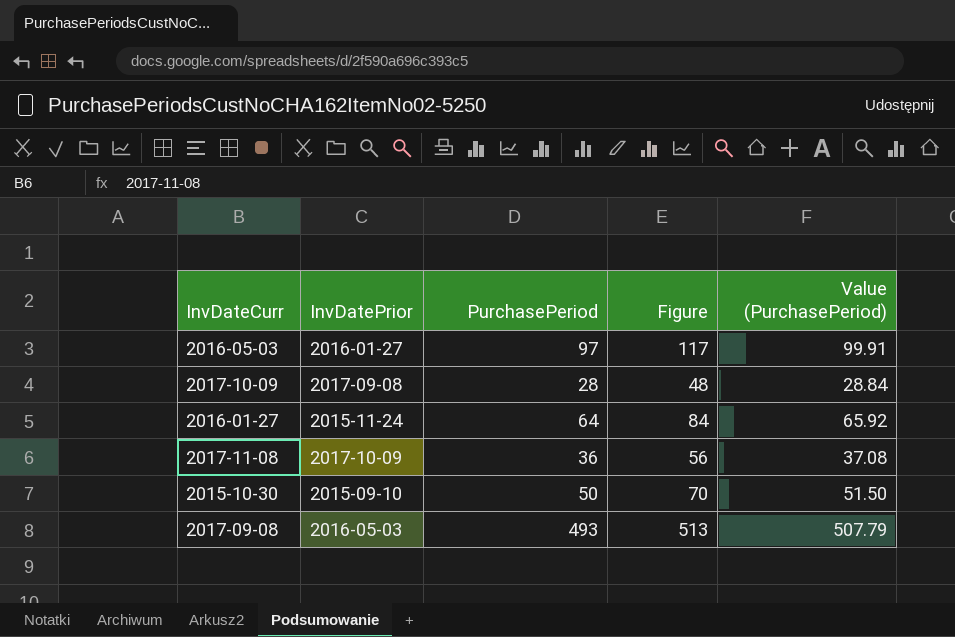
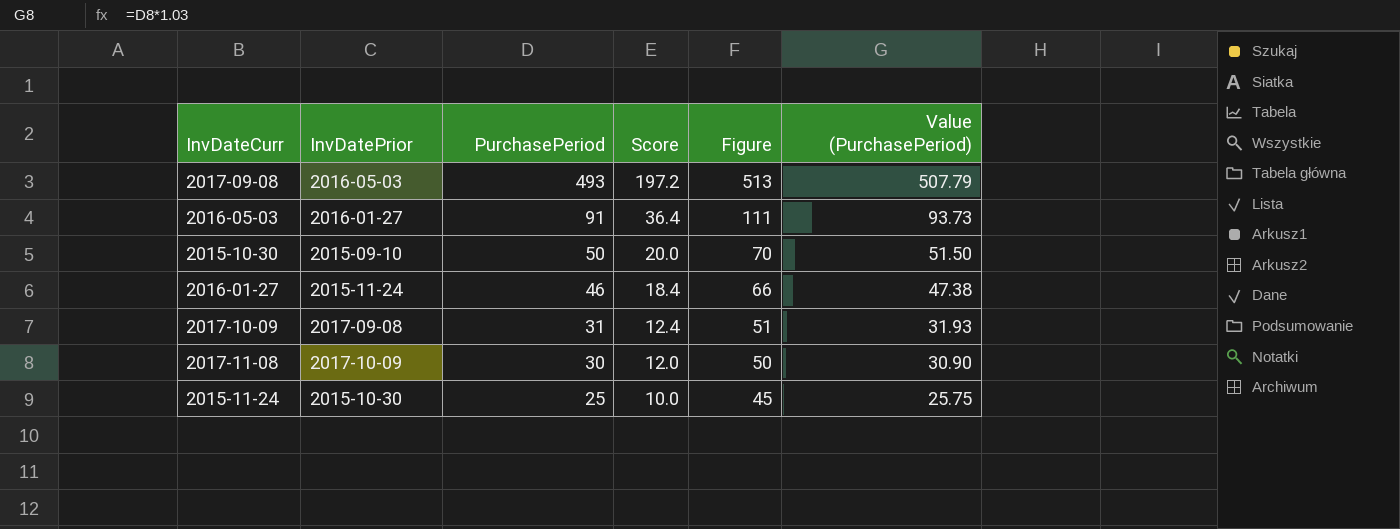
row order: none -> PurchasePeriod descending
column Score | formula: none -> [PurchasePeriod] * 0.4
2016-05-03 | PurchasePeriod: 97 -> 91
2016-05-03 | Figure: 117 -> 111
2016-05-03 | Value (PurchasePeriod): 99.91 -> 93.73
2016-01-27 | PurchasePeriod: 64 -> 46
2016-01-27 | Figure: 84 -> 66
2016-01-27 | Value (PurchasePeriod): 65.92 -> 47.38
2017-10-09 | PurchasePeriod: 28 -> 31
2017-10-09 | Figure: 48 -> 51
2017-10-09 | Value (PurchasePeriod): 28.84 -> 31.93
2017-11-08 | PurchasePeriod: 36 -> 30
2017-11-08 | Figure: 56 -> 50
2017-11-08 | Value (PurchasePeriod): 37.08 -> 30.90
row 2015-11-24: none -> 2015-10-30 | 25 | 10.0 | 45 | 25.75

